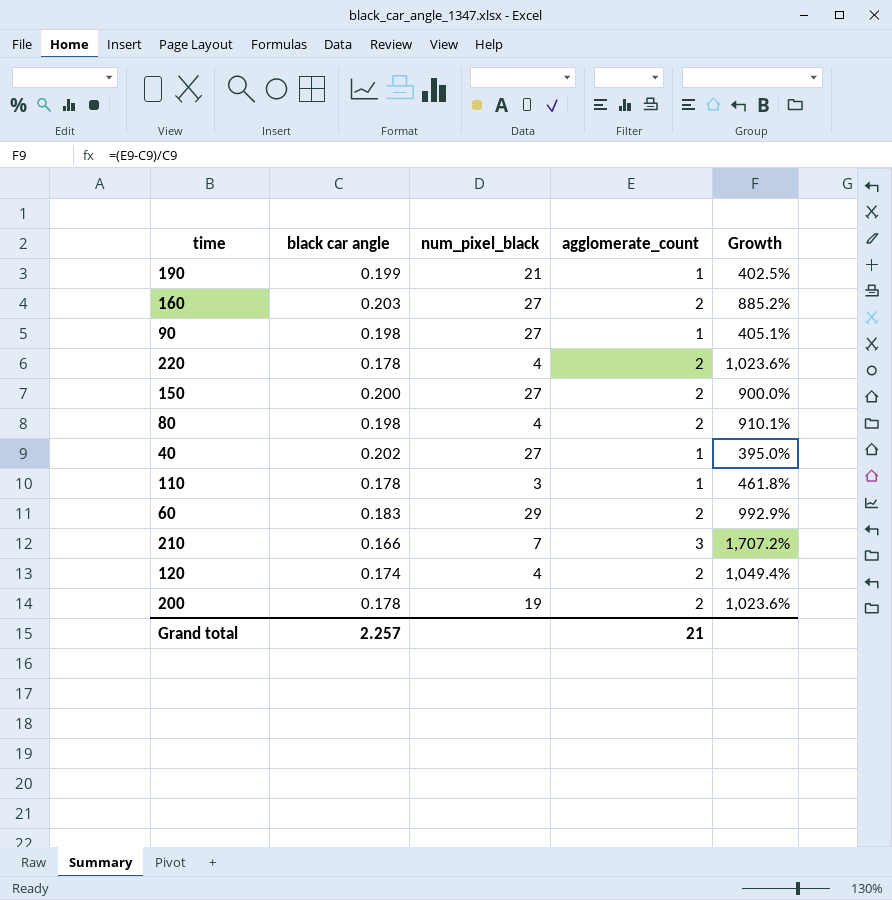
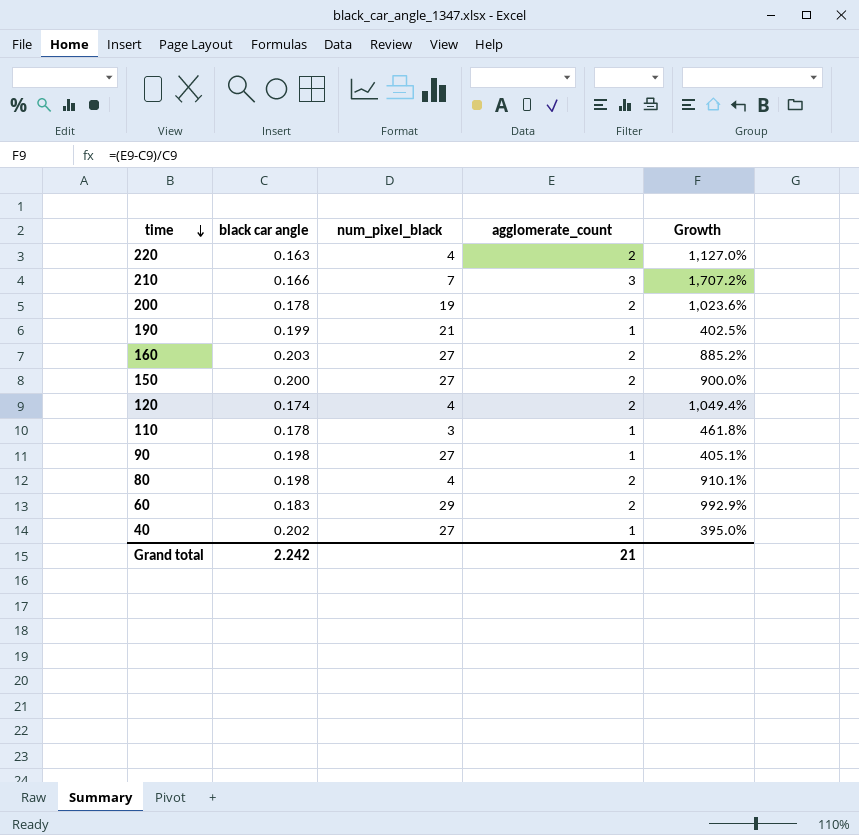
row order: none -> time descending
220 | black car angle: 0.178 -> 0.163
220 | Growth: 1,023.6% -> 1,127.0%
Grand total | black car angle: 2.257 -> 2.242

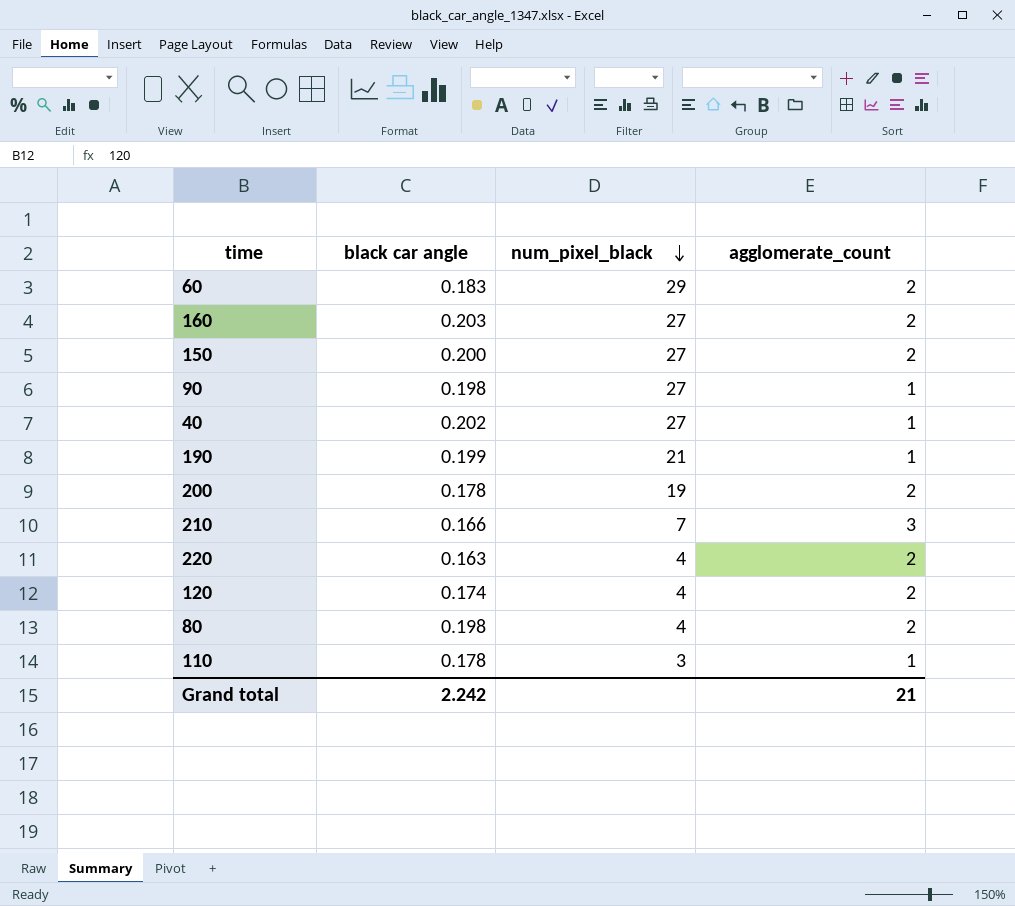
row order: time descending -> num_pixel_black descending
column Growth | formula: ([agglomerate_count] - [black car angle]) / [black car angle] -> none

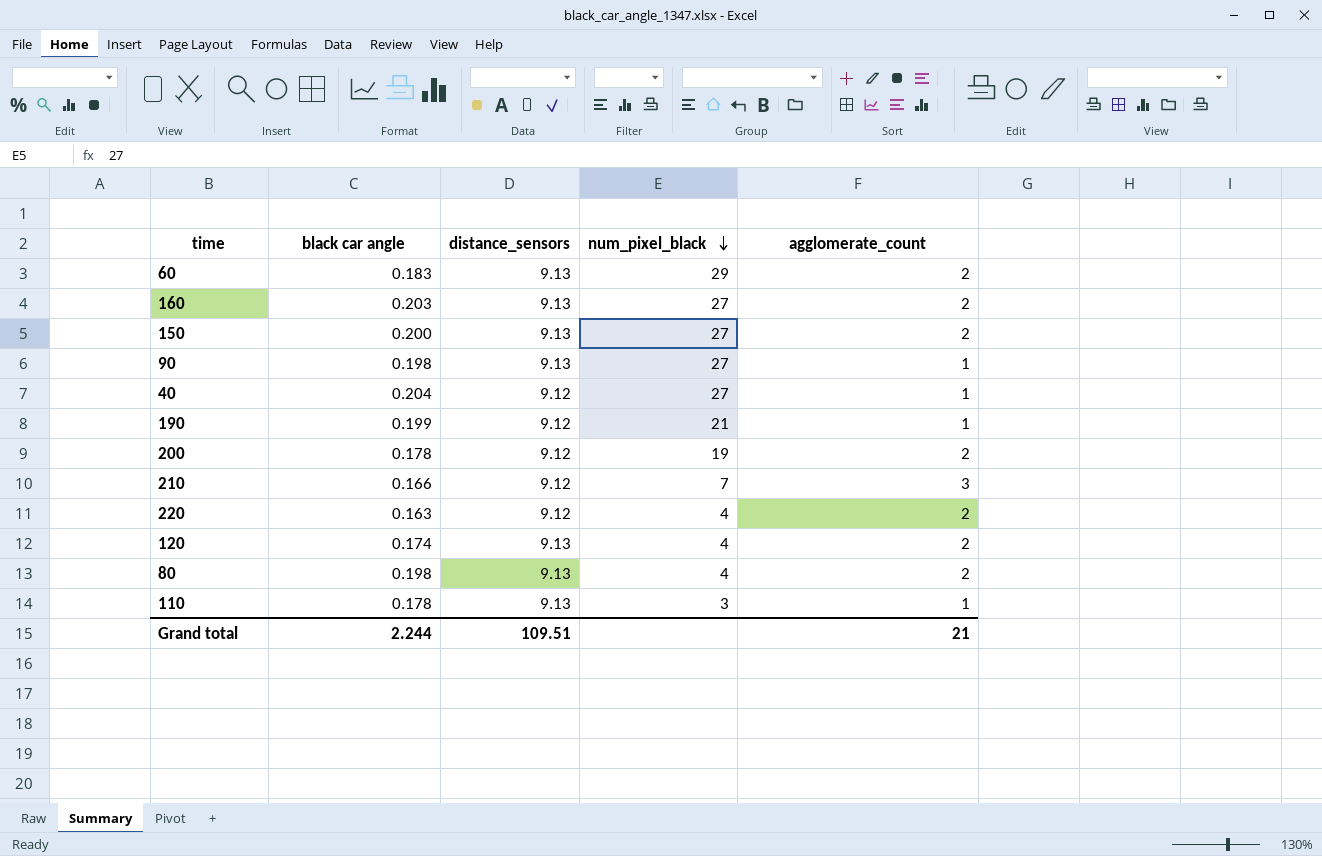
column distance_sensors | position: none -> 3
40 | black car angle: 0.202 -> 0.204
Grand total | black car angle: 2.242 -> 2.244

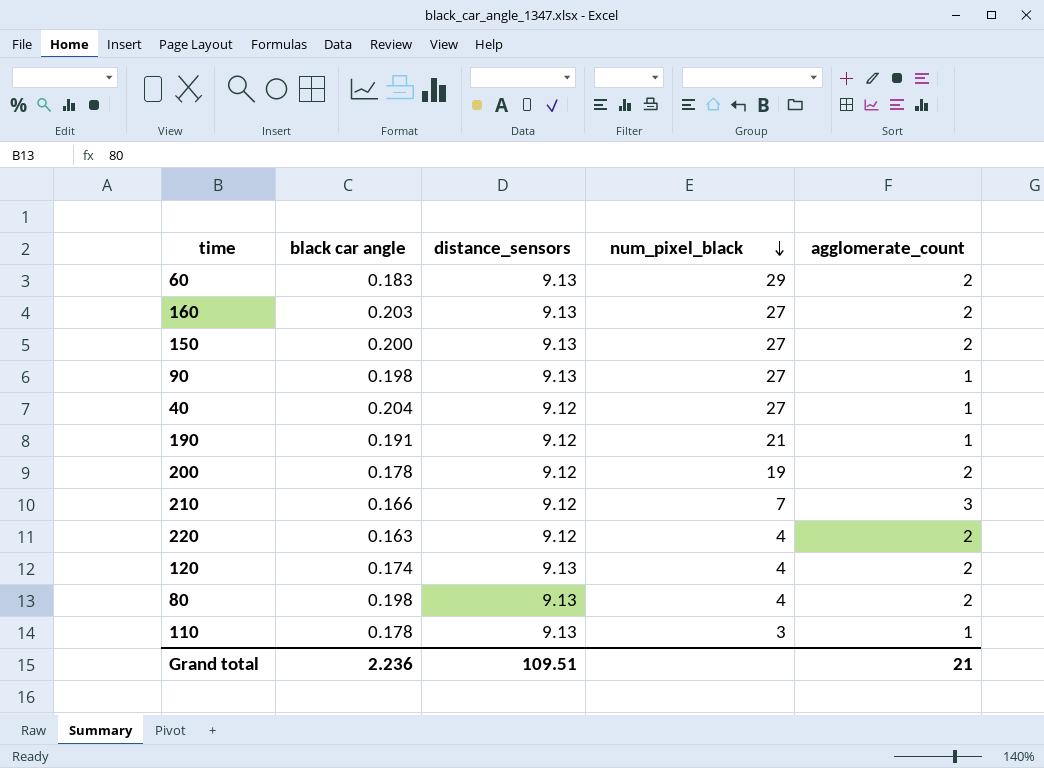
190 | black car angle: 0.199 -> 0.191
Grand total | black car angle: 2.244 -> 2.236

